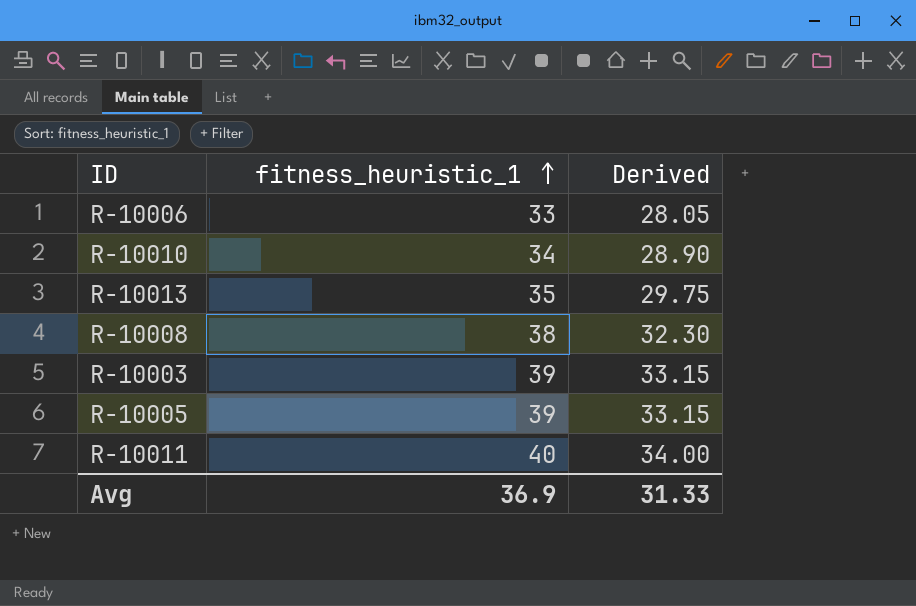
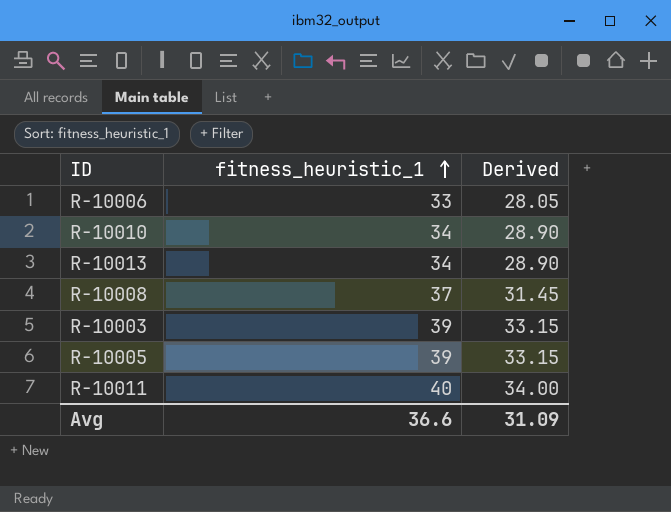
R-10013 | fitness_heuristic_1: 35 -> 34
R-10013 | Derived: 29.75 -> 28.90
R-10008 | fitness_heuristic_1: 38 -> 37
R-10008 | Derived: 32.30 -> 31.45
Avg | fitness_heuristic_1: 36.9 -> 36.6
Avg | Derived: 31.33 -> 31.09

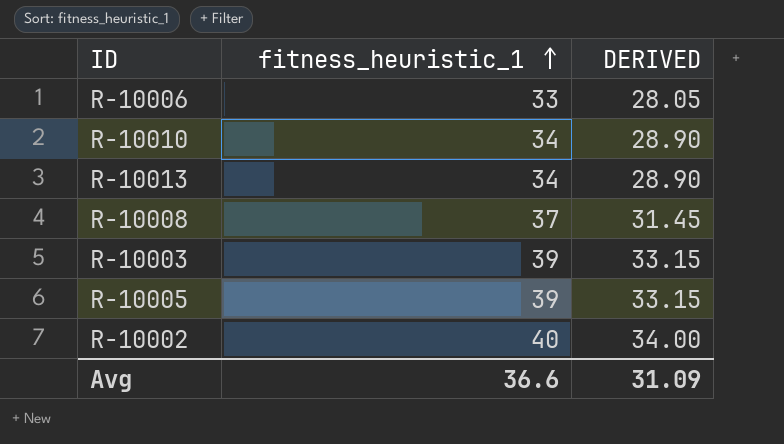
column name: Derived -> DERIVED
row R-10011: 40 | 34.00 -> none
row R-10002: none -> 40 | 34.00

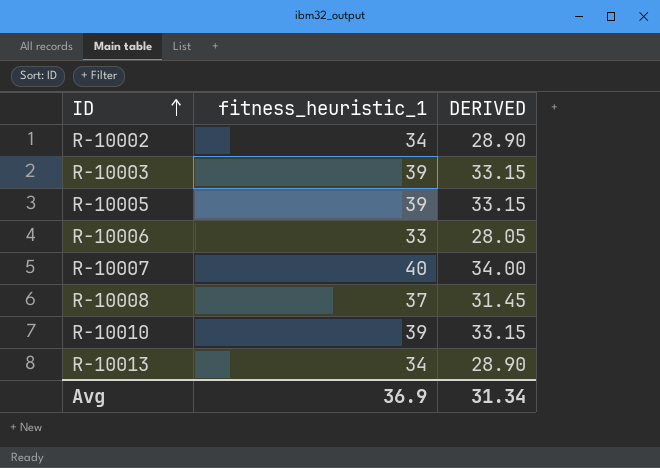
row order: fitness_heuristic_1 ascending -> ID ascending
R-10002 | fitness_heuristic_1: 40 -> 34
R-10002 | DERIVED: 34.00 -> 28.90
row R-10007: none -> 40 | 34.00
R-10010 | fitness_heuristic_1: 34 -> 39
R-10010 | DERIVED: 28.90 -> 33.15
Avg | fitness_heuristic_1: 36.6 -> 36.9
Avg | DERIVED: 31.09 -> 31.34

